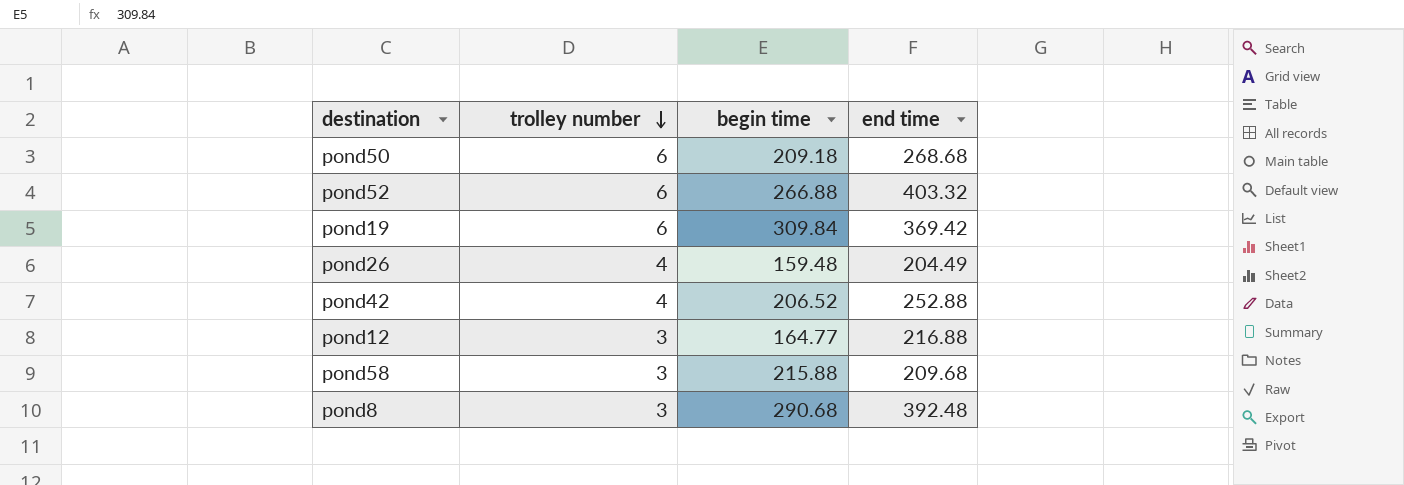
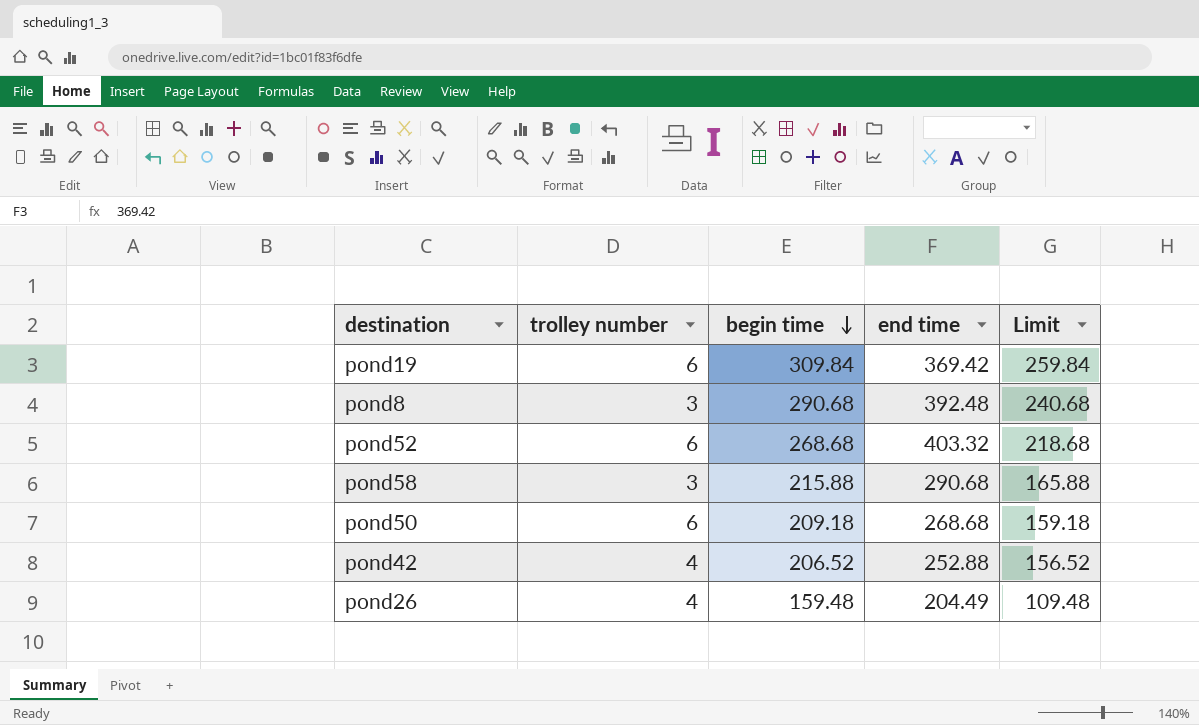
row order: trolley number descending -> begin time descending
column Limit | formula: none -> [begin time] - 50
row pond12: 3 | 164.77 | 216.88 -> none
pond52 | begin time: 266.88 -> 268.68
pond58 | end time: 209.68 -> 290.68

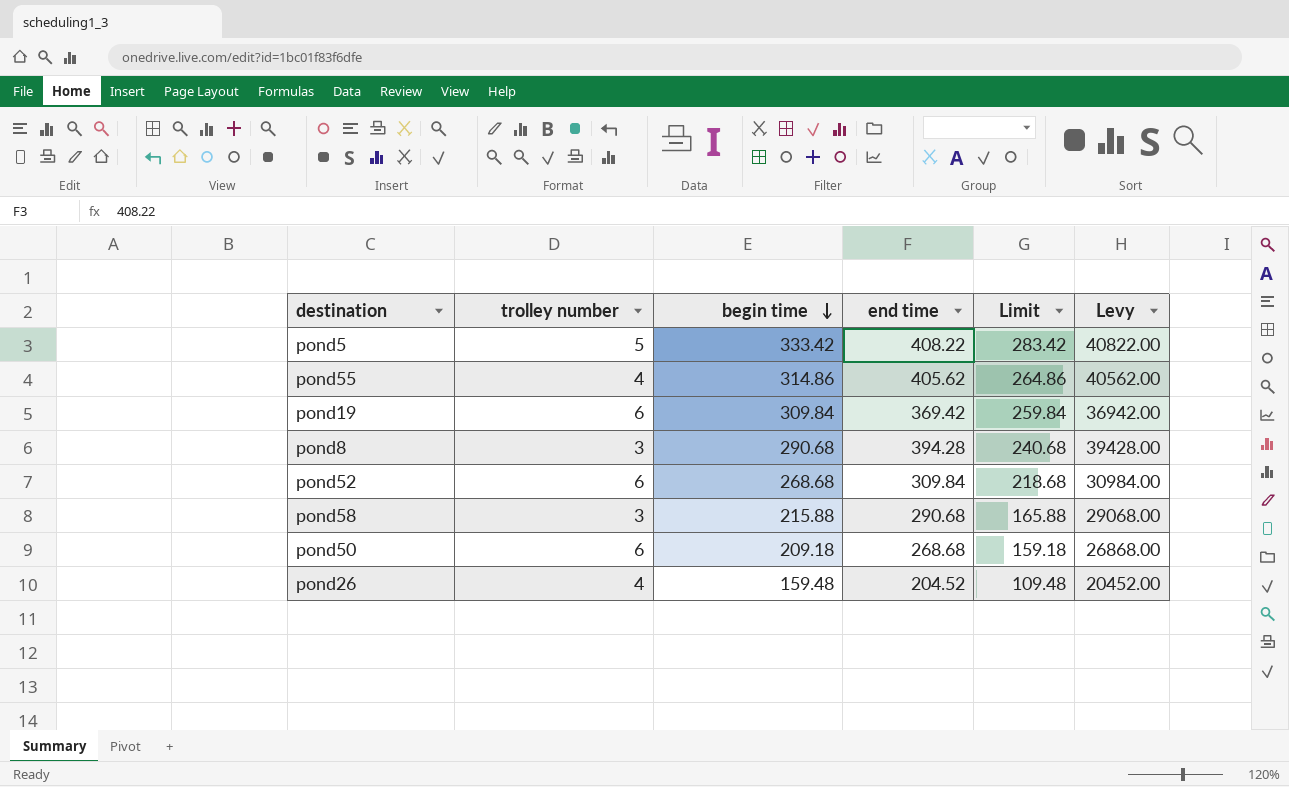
column Levy | formula: none -> [end time] * 100
row pond42: 4 | 206.52 | 252.88 | 156.52 -> none
row pond5: none -> 5 | 333.42 | 408.22 | 283.42 | 40822.00
row pond55: none -> 4 | 314.86 | 405.62 | 264.86 | 40562.00
pond8 | end time: 392.48 -> 394.28
pond52 | end time: 403.32 -> 309.84
pond26 | end time: 204.49 -> 204.52

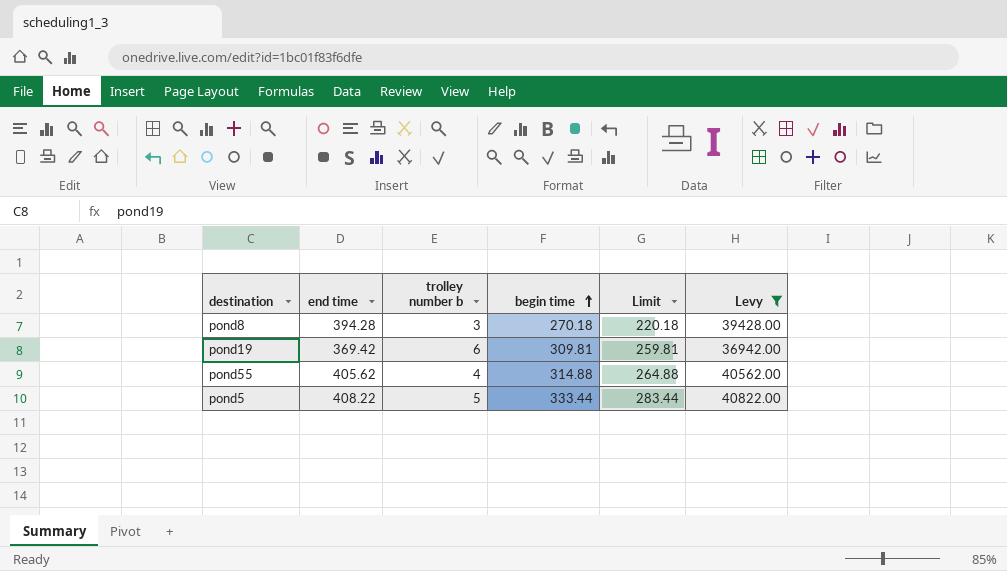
filter: none -> Levy >= 36942.00
row order: begin time descending -> begin time ascending
column end time | position: 4 -> 2
column name: trolley number -> trolley number b
pond8 | begin time: 290.68 -> 270.18
pond8 | Limit: 240.68 -> 220.18
pond19 | begin time: 309.84 -> 309.81
pond19 | Limit: 259.84 -> 259.81
pond55 | begin time: 314.86 -> 314.88
pond55 | Limit: 264.86 -> 264.88
pond5 | begin time: 333.42 -> 333.44
pond5 | Limit: 283.42 -> 283.44

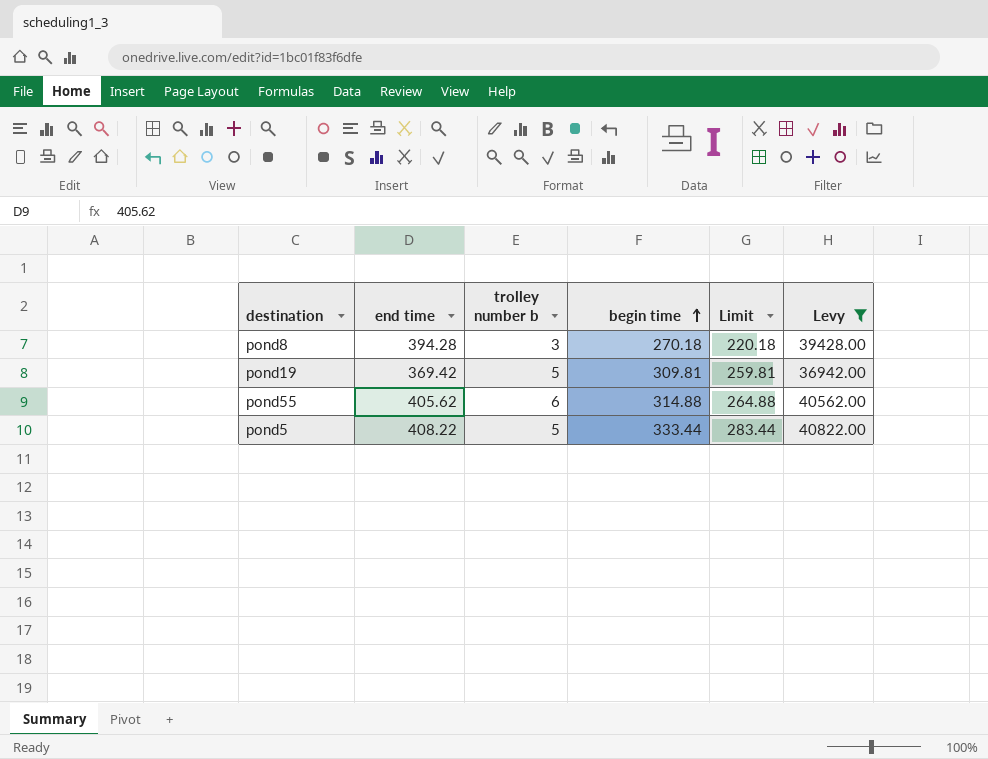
pond19 | trolley number b: 6 -> 5
pond55 | trolley number b: 4 -> 6

